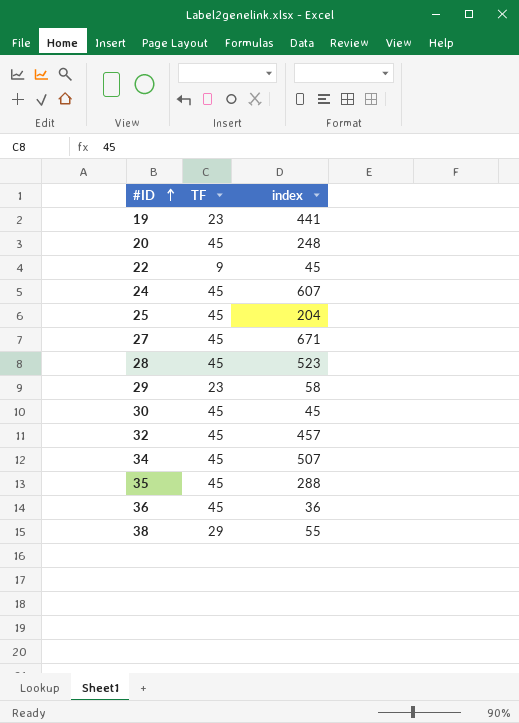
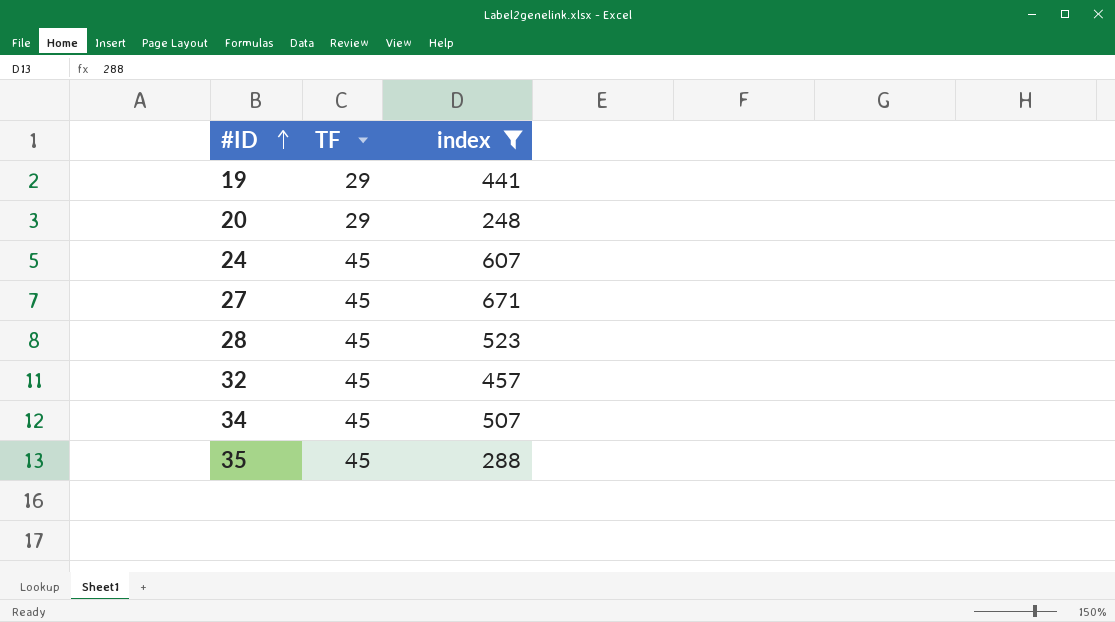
filter: none -> index >= 248
19 | TF: 23 -> 29
20 | TF: 45 -> 29

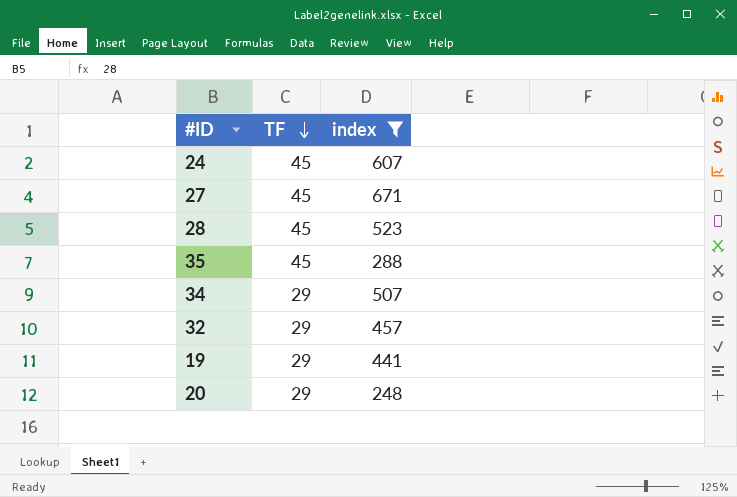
row order: #ID ascending -> TF descending
34 | TF: 45 -> 29
32 | TF: 45 -> 29

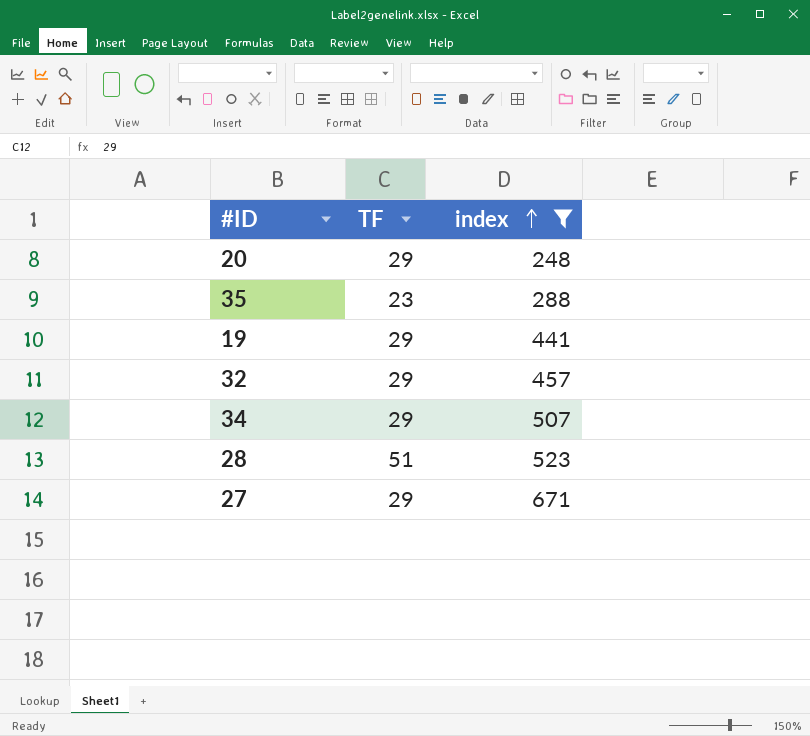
row order: TF descending -> index ascending
row 24: 45 | 607 -> none
35 | TF: 45 -> 23
28 | TF: 45 -> 51
27 | TF: 45 -> 29

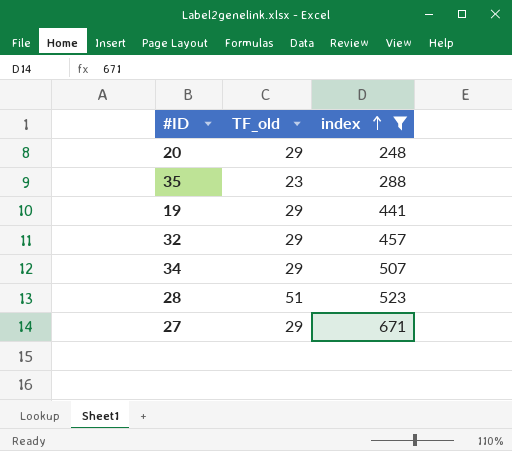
column name: TF -> TF_old

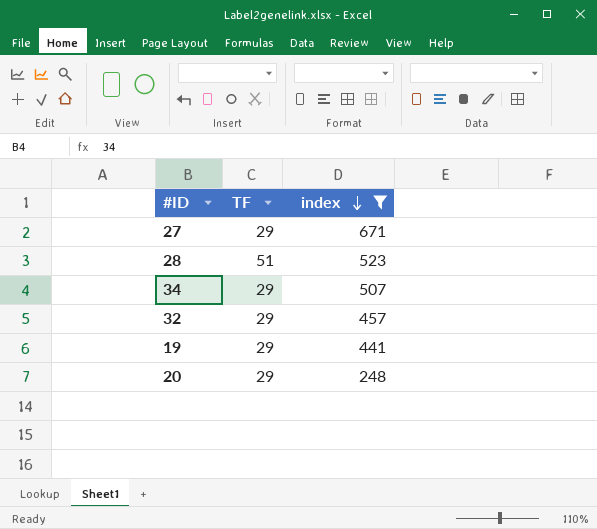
row order: index ascending -> index descending
column name: TF_old -> TF
row 35: 23 | 288 -> none

